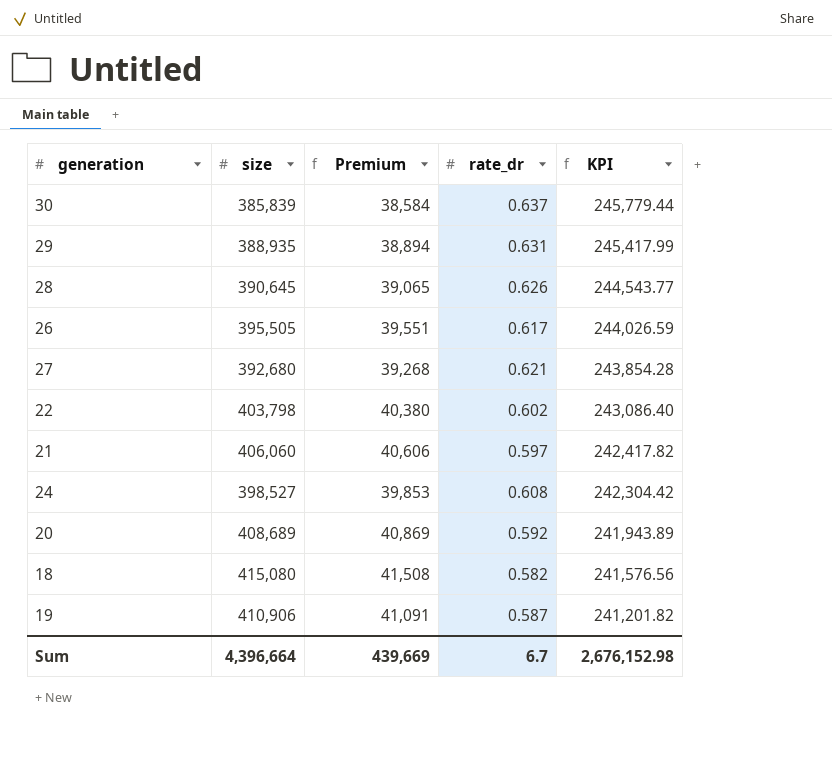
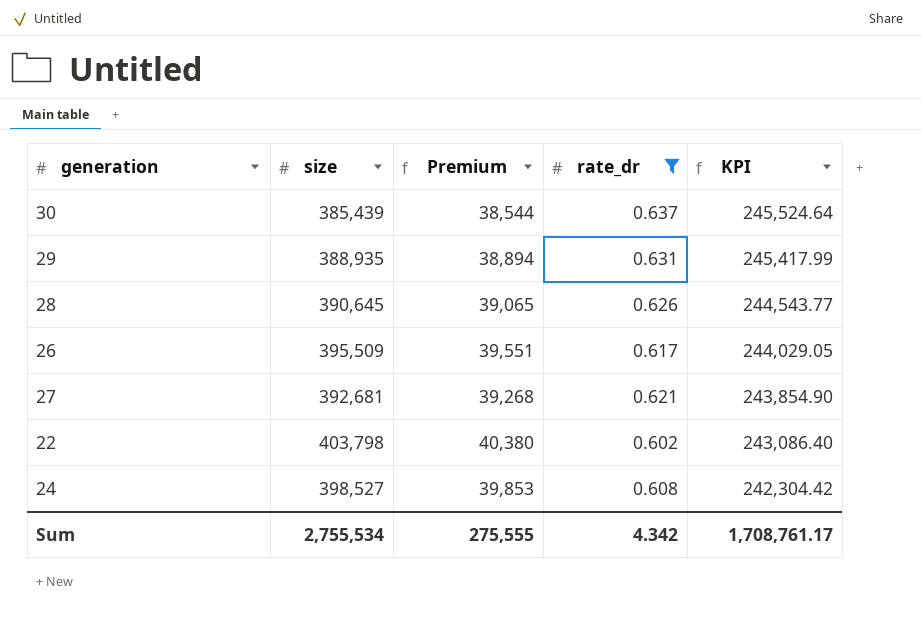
filter: none -> rate_dr >= 0.602
30 | size: 385,839 -> 385,439
30 | Premium: 38,584 -> 38,544
30 | KPI: 245,779.44 -> 245,524.64
26 | size: 395,505 -> 395,509
26 | KPI: 244,026.59 -> 244,029.05
27 | size: 392,680 -> 392,681
27 | KPI: 243,854.28 -> 243,854.90
Sum | size: 4,396,664 -> 2,755,534
Sum | Premium: 439,669 -> 275,555
Sum | rate_dr: 6.7 -> 4.342
Sum | KPI: 2,676,152.98 -> 1,708,761.17

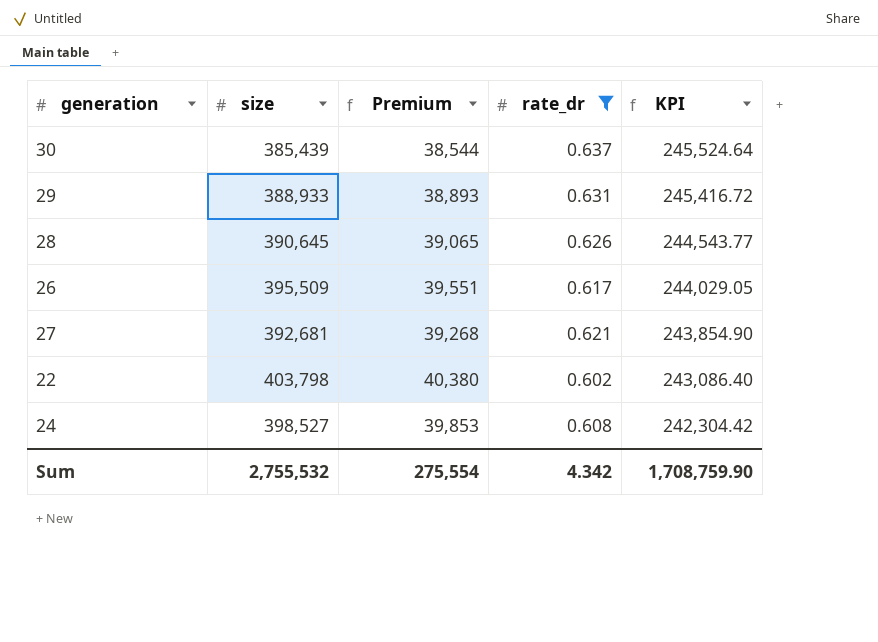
29 | size: 388,935 -> 388,933
29 | Premium: 38,894 -> 38,893
29 | KPI: 245,417.99 -> 245,416.72
Sum | size: 2,755,534 -> 2,755,532
Sum | Premium: 275,555 -> 275,554
Sum | KPI: 1,708,761.17 -> 1,708,759.90

